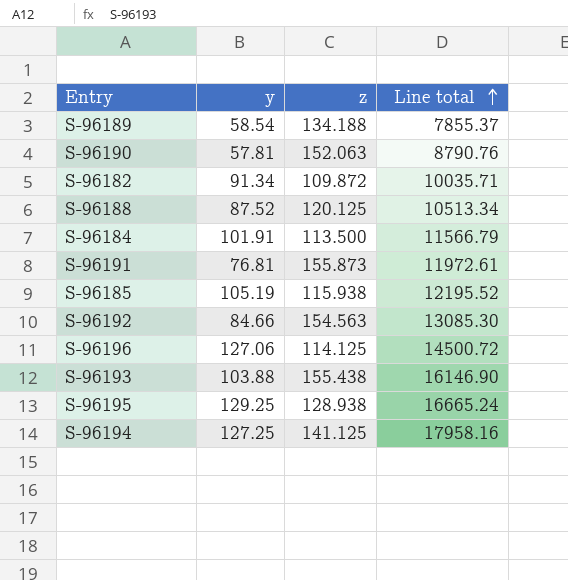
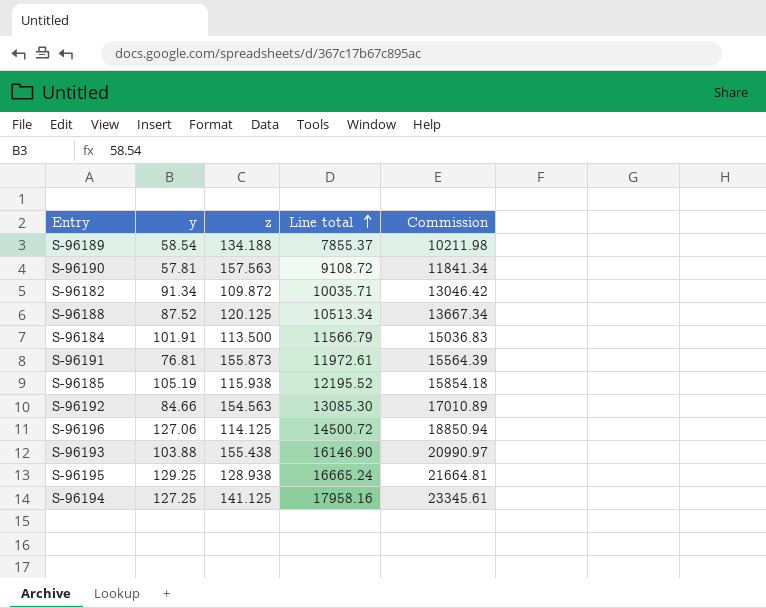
column Commission | formula: none -> [Line total] * 1.3
S-96190 | z: 152.063 -> 157.563
S-96190 | Line total: 8790.76 -> 9108.72

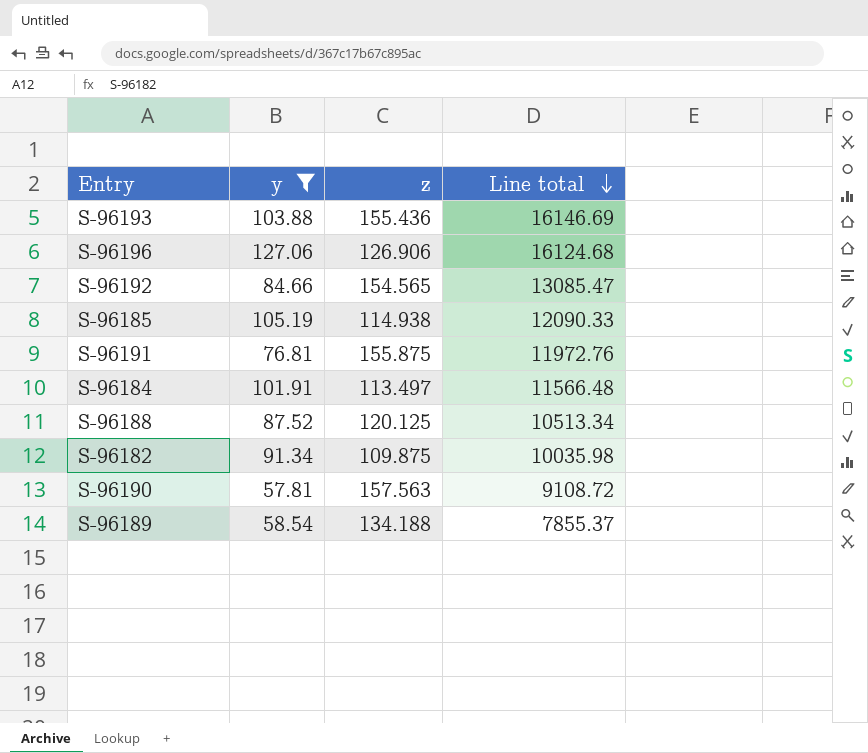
filter: none -> y <= 127.06
row order: Line total ascending -> Line total descending
column Commission | formula: [Line total] * 1.3 -> none
S-96193 | z: 155.438 -> 155.436
S-96193 | Line total: 16146.90 -> 16146.69
S-96196 | z: 114.125 -> 126.906
S-96196 | Line total: 14500.72 -> 16124.68
S-96192 | z: 154.563 -> 154.565
S-96192 | Line total: 13085.30 -> 13085.47
S-96185 | z: 115.938 -> 114.938
S-96185 | Line total: 12195.52 -> 12090.33
S-96191 | z: 155.873 -> 155.875
S-96191 | Line total: 11972.61 -> 11972.76
S-96184 | z: 113.500 -> 113.497
S-96184 | Line total: 11566.79 -> 11566.48
S-96182 | z: 109.872 -> 109.875
S-96182 | Line total: 10035.71 -> 10035.98

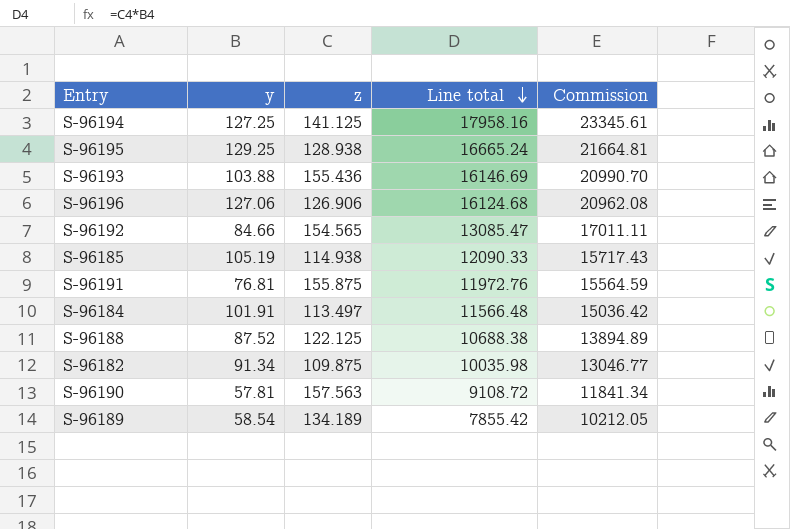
filter: y <= 127.06 -> none
column Commission | formula: none -> [Line total] * 1.3
S-96188 | z: 120.125 -> 122.125
S-96188 | Line total: 10513.34 -> 10688.38
S-96189 | z: 134.188 -> 134.189
S-96189 | Line total: 7855.37 -> 7855.42

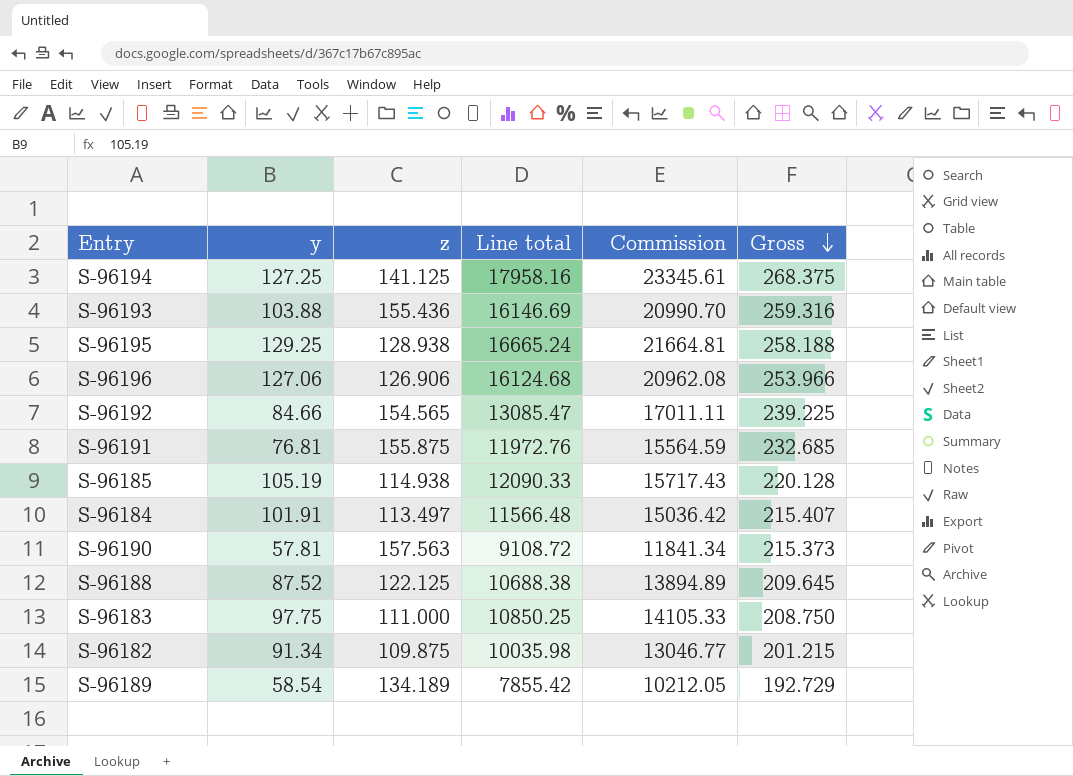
row order: Line total descending -> Gross descending
column Gross | formula: none -> [y] + [z]
row S-96183: none -> 97.75 | 111.000 | 10850.25 | 14105.33 | 208.750

